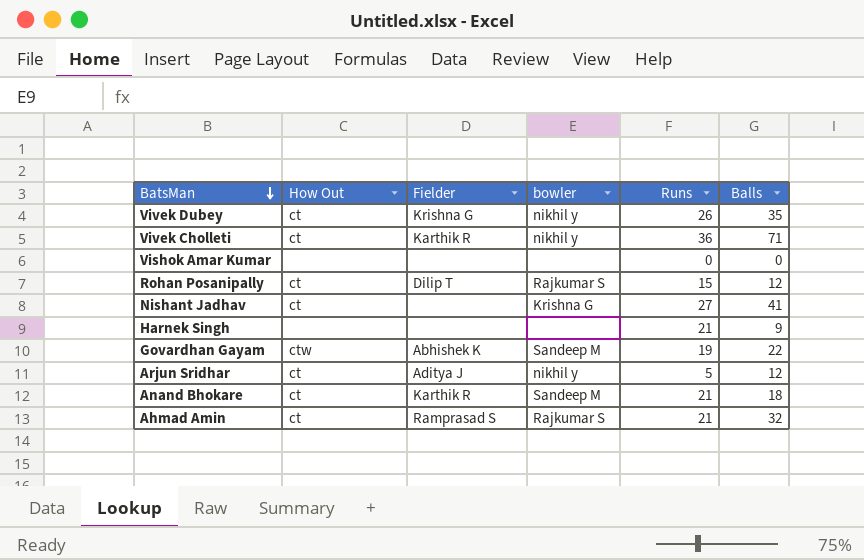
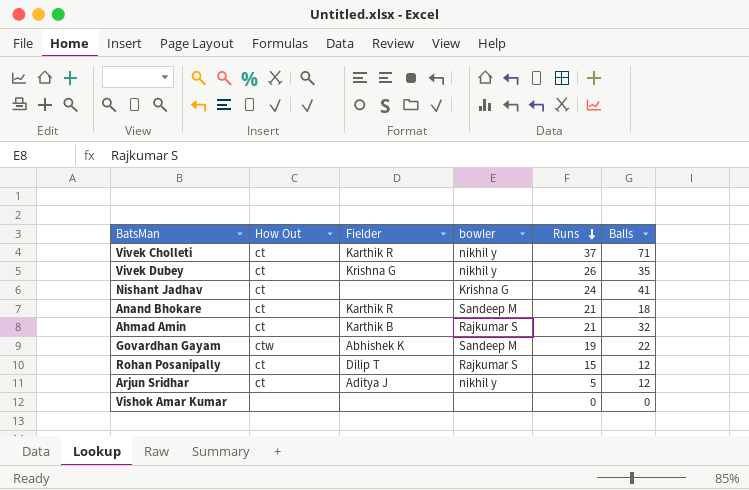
row order: BatsMan descending -> Runs descending
row Harnek Singh: none | none | none | 21 | 9 -> none
Vivek Cholleti | Runs: 36 -> 37
Nishant Jadhav | Runs: 27 -> 24
Ahmad Amin | Fielder: Ramprasad S -> Karthik B

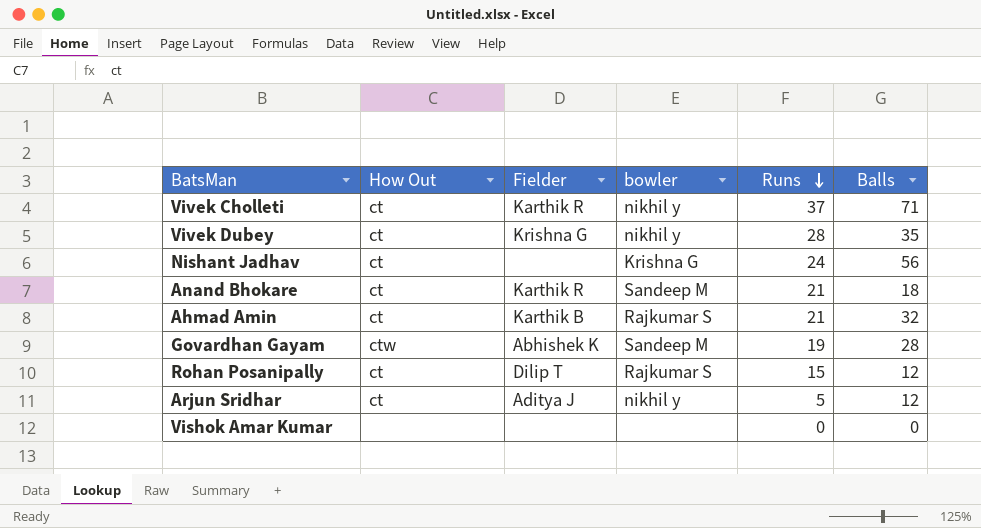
Vivek Dubey | Runs: 26 -> 28
Nishant Jadhav | Balls: 41 -> 56
Govardhan Gayam | Balls: 22 -> 28

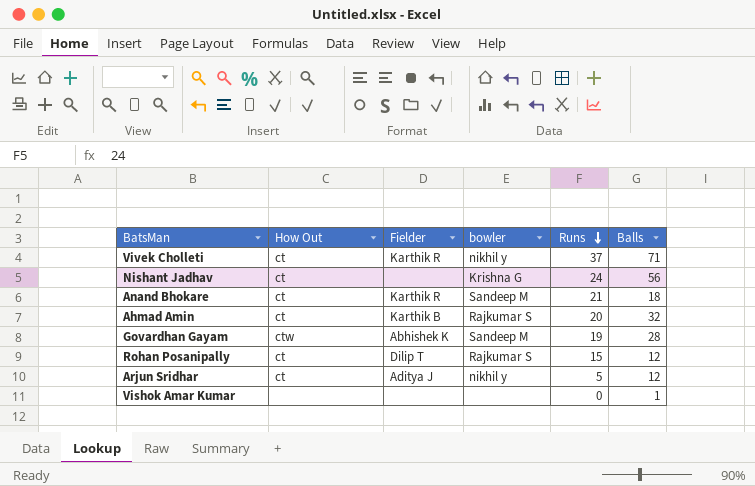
row Vivek Dubey: ct | Krishna G | nikhil y | 28 | 35 -> none
Ahmad Amin | Runs: 21 -> 20
Vishok Amar Kumar | Balls: 0 -> 1

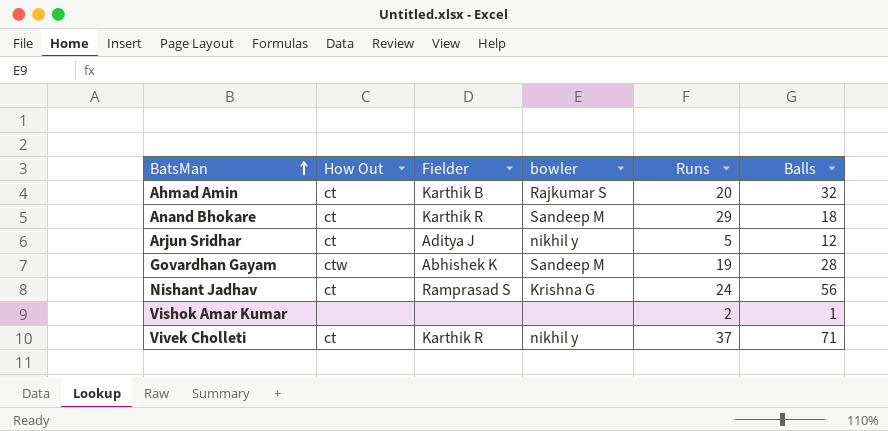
row order: Runs descending -> BatsMan ascending
row Rohan Posanipally: ct | Dilip T | Rajkumar S | 15 | 12 -> none
Anand Bhokare | Runs: 21 -> 29
Nishant Jadhav | Fielder: none -> Ramprasad S
Vishok Amar Kumar | Runs: 0 -> 2

